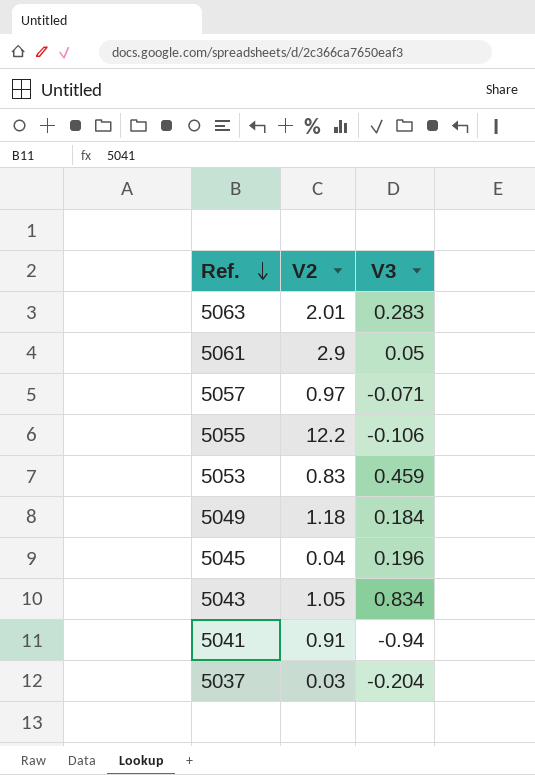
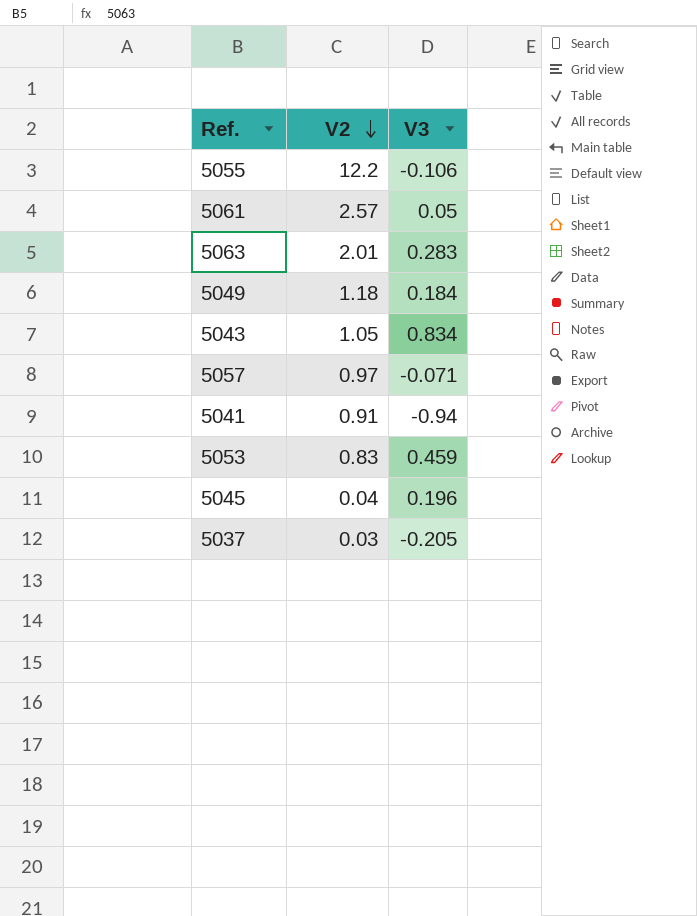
row order: Ref. descending -> V2 descending
5061 | V2: 2.9 -> 2.57
5037 | V3: -0.204 -> -0.205

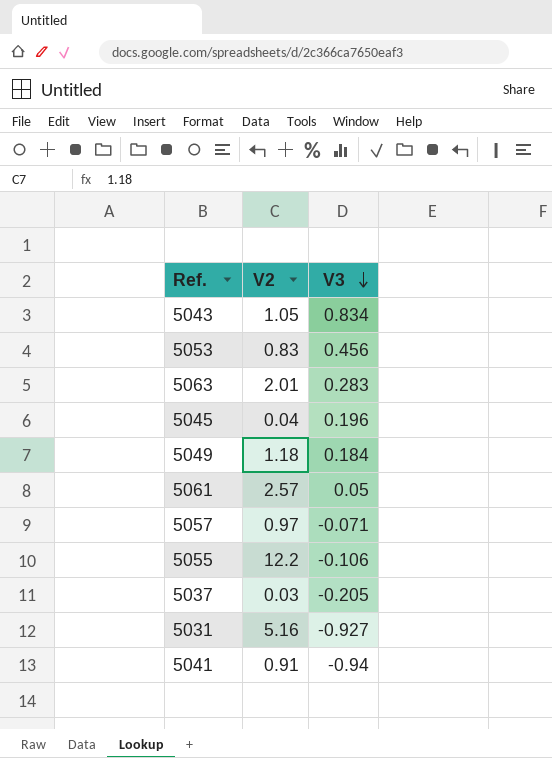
row order: V2 descending -> V3 descending
5053 | V3: 0.459 -> 0.456
row 5031: none -> 5.16 | -0.927

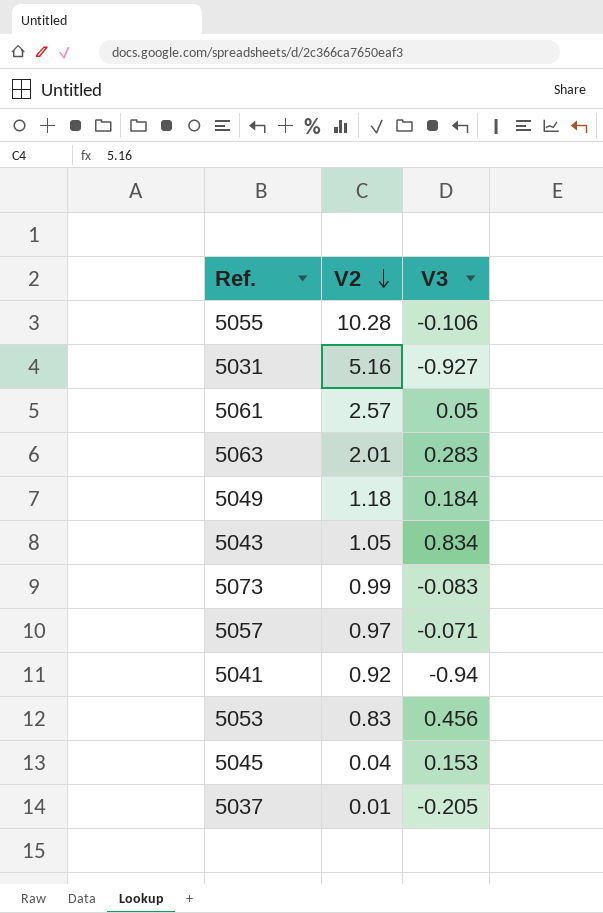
row order: V3 descending -> V2 descending
5055 | V2: 12.2 -> 10.28
row 5073: none -> 0.99 | -0.083
5041 | V2: 0.91 -> 0.92
5045 | V3: 0.196 -> 0.153
5037 | V2: 0.03 -> 0.01

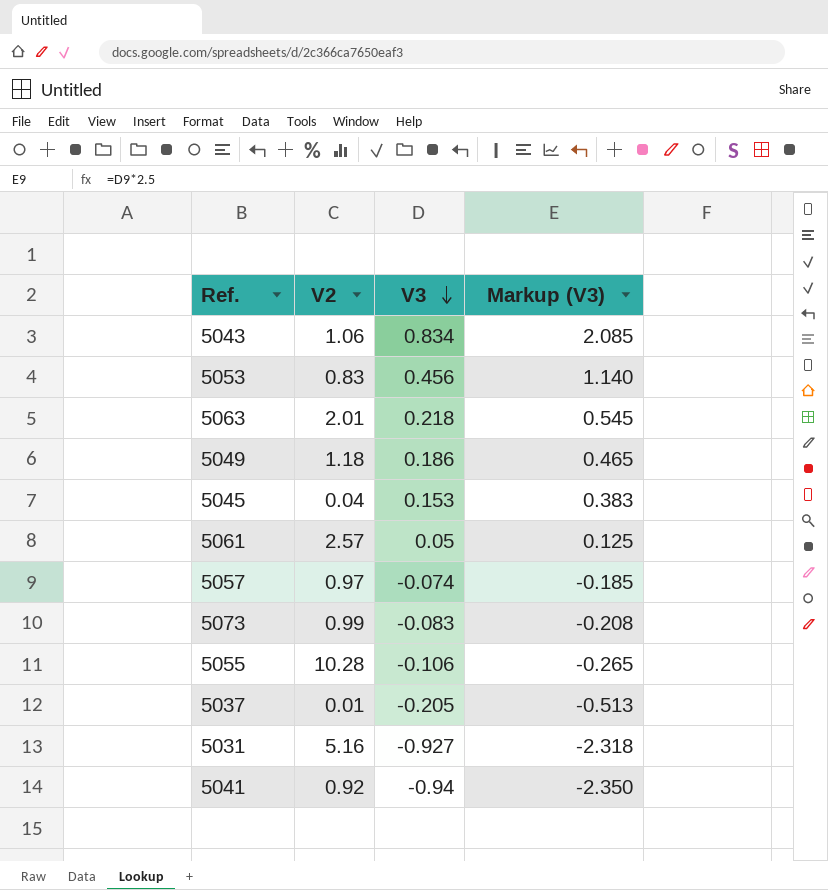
row order: V2 descending -> V3 descending
column Markup (V3) | formula: none -> [V3] * 2.5
5043 | V2: 1.05 -> 1.06
5063 | V3: 0.283 -> 0.218
5049 | V3: 0.184 -> 0.186
5057 | V3: -0.071 -> -0.074

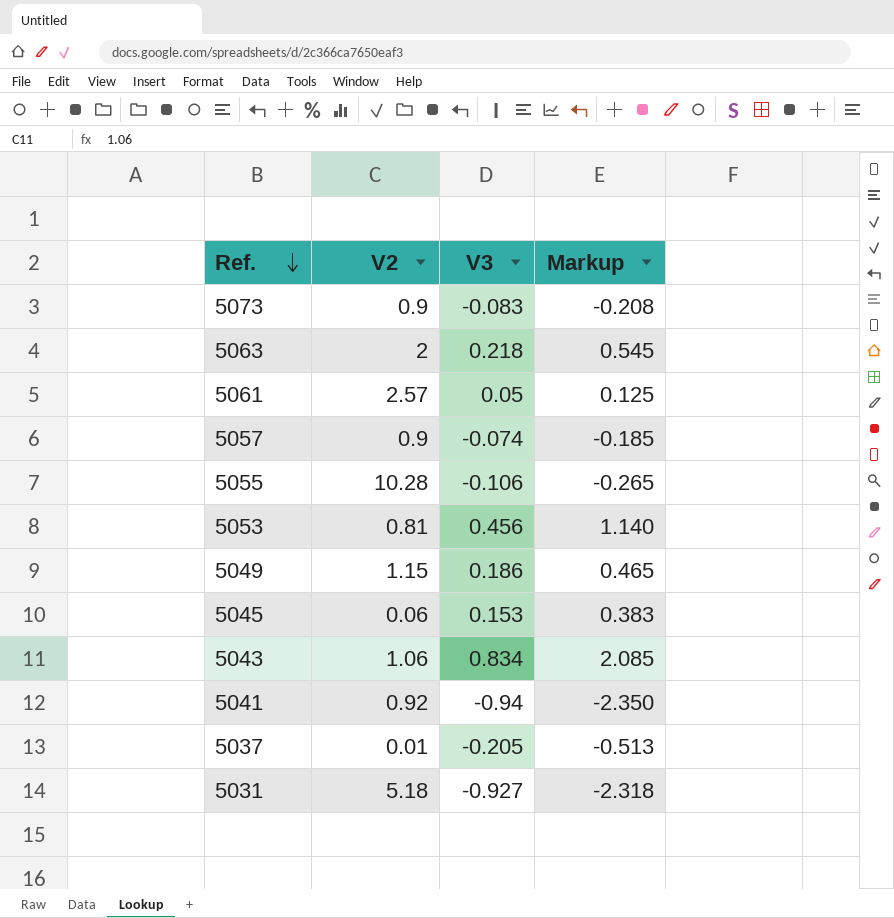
row order: V3 descending -> Ref. descending
column name: Markup (V3) -> Markup
5073 | V2: 0.99 -> 0.9
5063 | V2: 2.01 -> 2
5057 | V2: 0.97 -> 0.9
5053 | V2: 0.83 -> 0.81
5049 | V2: 1.18 -> 1.15
5045 | V2: 0.04 -> 0.06
5031 | V2: 5.16 -> 5.18

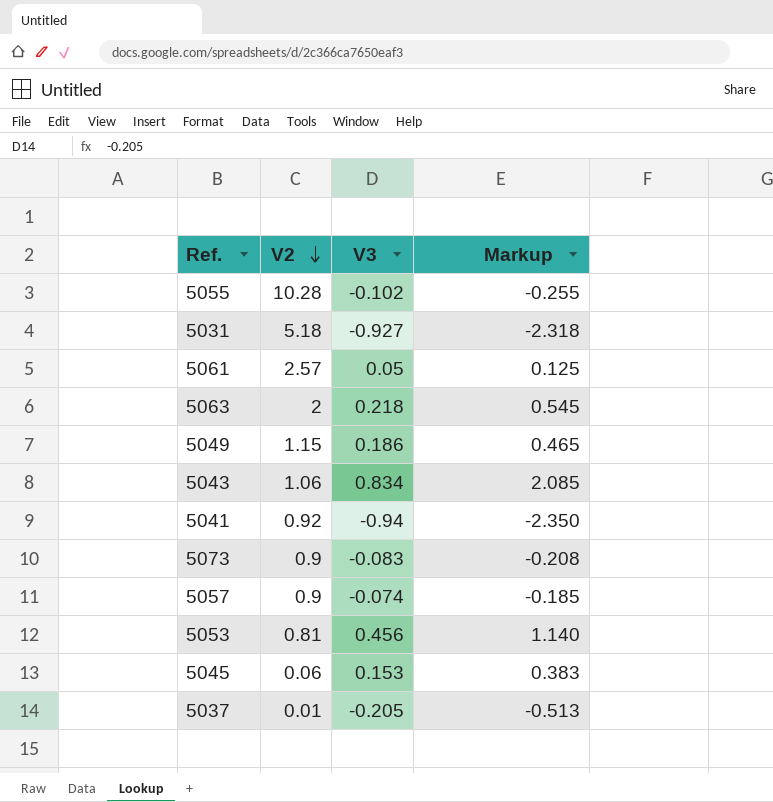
row order: Ref. descending -> V2 descending
5055 | V3: -0.106 -> -0.102
5055 | Markup: -0.265 -> -0.255

